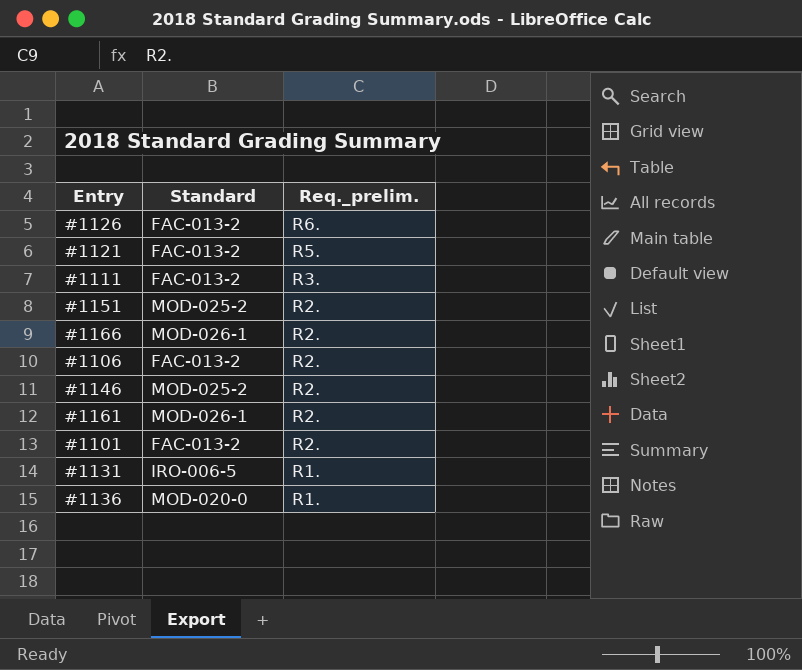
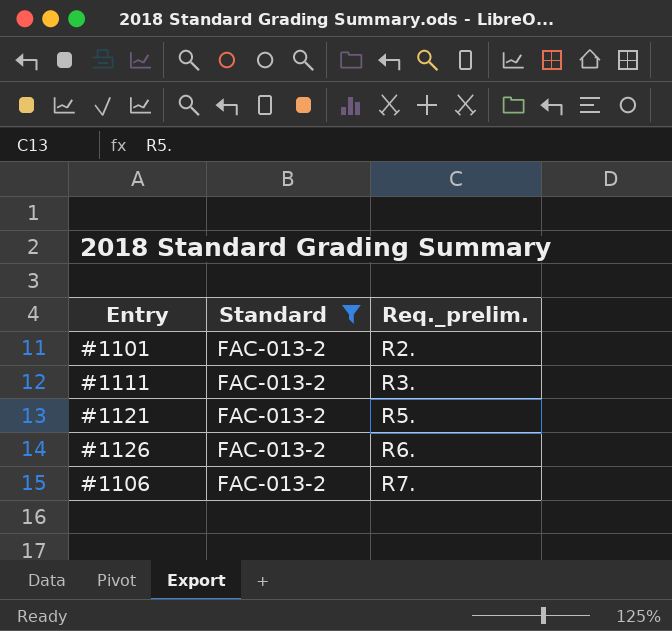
filter: none -> Standard = FAC-013-2
row order: Req._prelim. descending -> Req._prelim. ascending
#1106 | Req._prelim.: R2. -> R7.

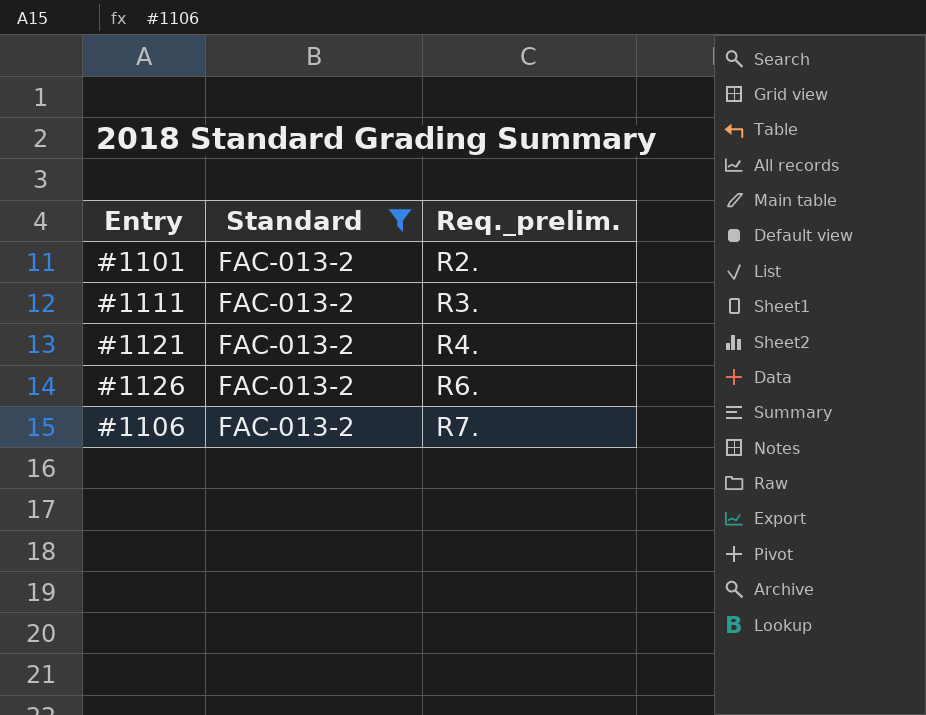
#1121 | Req._prelim.: R5. -> R4.

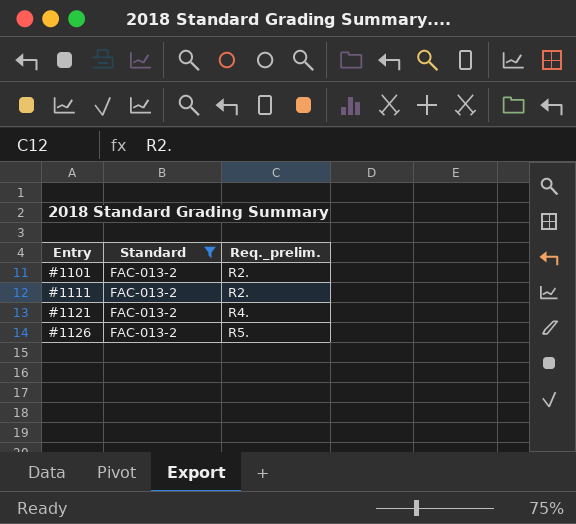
row #1106: FAC-013-2 | R7. -> none
#1111 | Req._prelim.: R3. -> R2.
#1126 | Req._prelim.: R6. -> R5.

